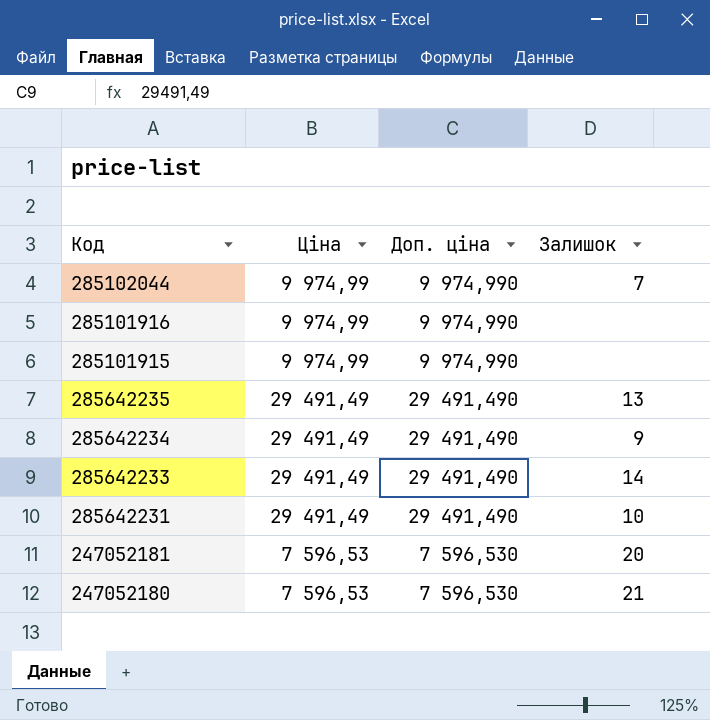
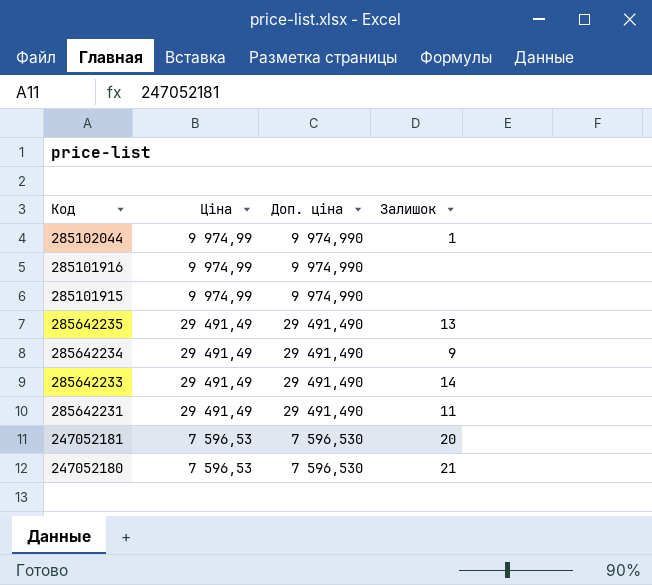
285102044 | Залишок: 7 -> 1
285642231 | Залишок: 10 -> 11

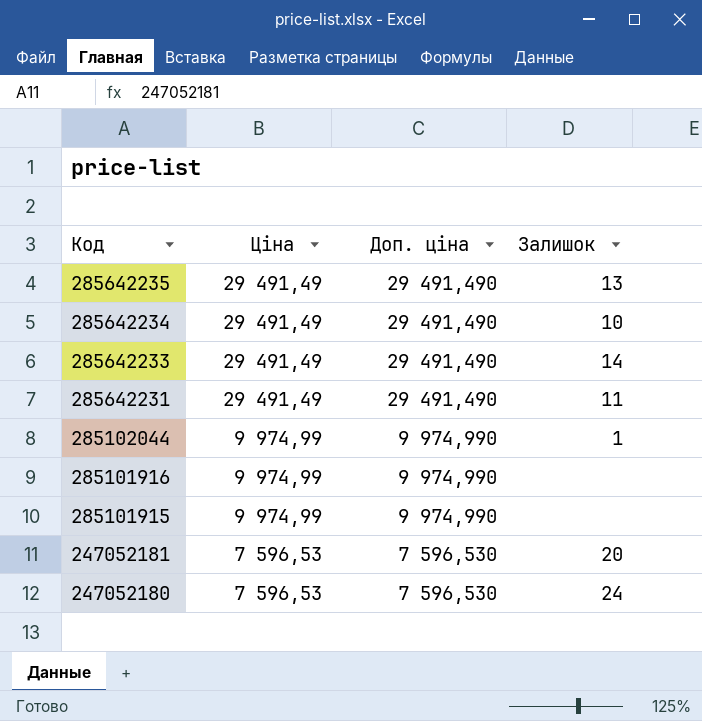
row order: none -> Код descending
285642234 | Залишок: 9 -> 10
247052180 | Залишок: 21 -> 24

